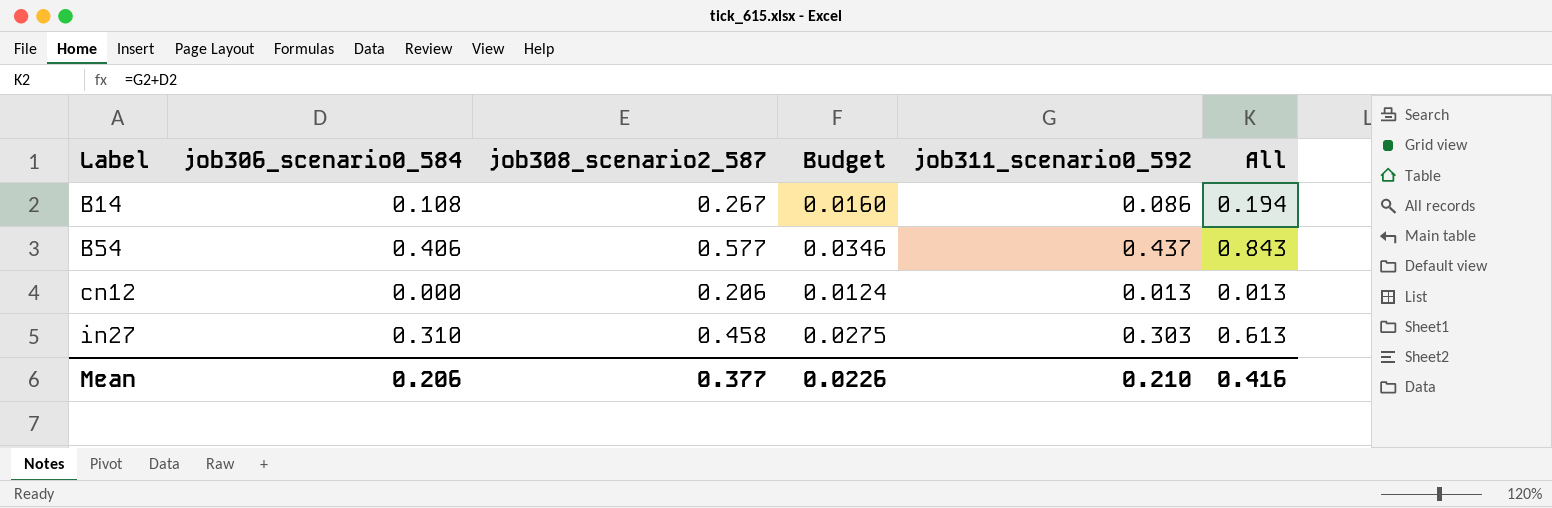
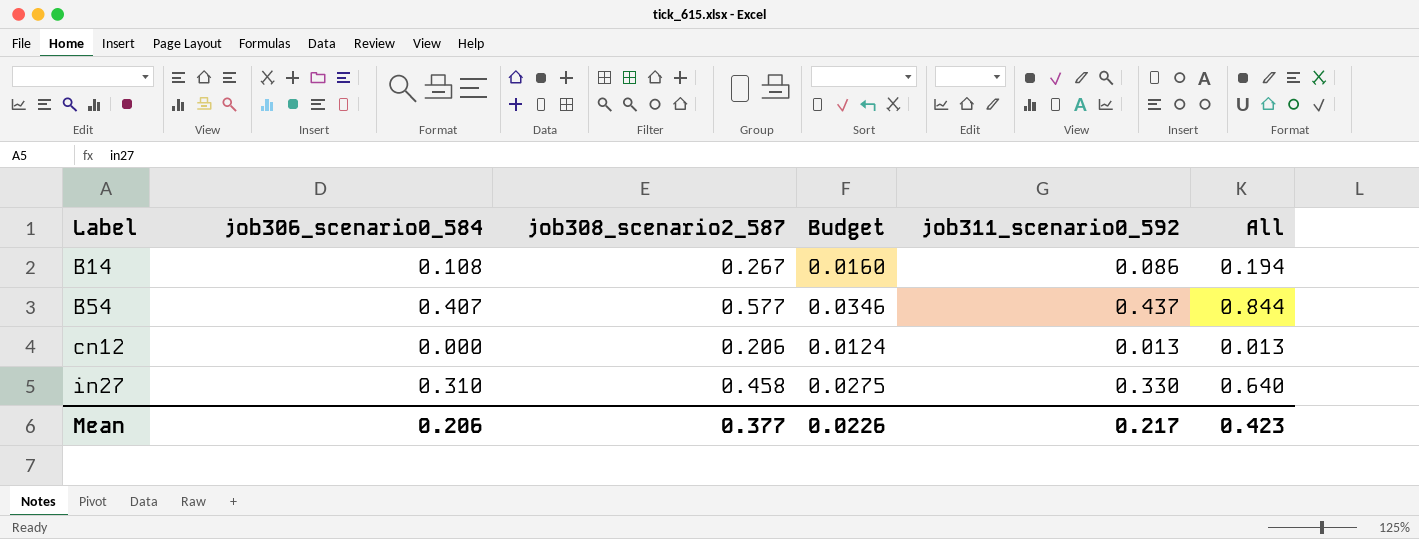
B54 | job306_scenario0_584: 0.406 -> 0.407
B54 | All: 0.843 -> 0.844
in27 | job311_scenario0_592: 0.303 -> 0.330
in27 | All: 0.613 -> 0.640
Mean | job311_scenario0_592: 0.210 -> 0.217
Mean | All: 0.416 -> 0.423

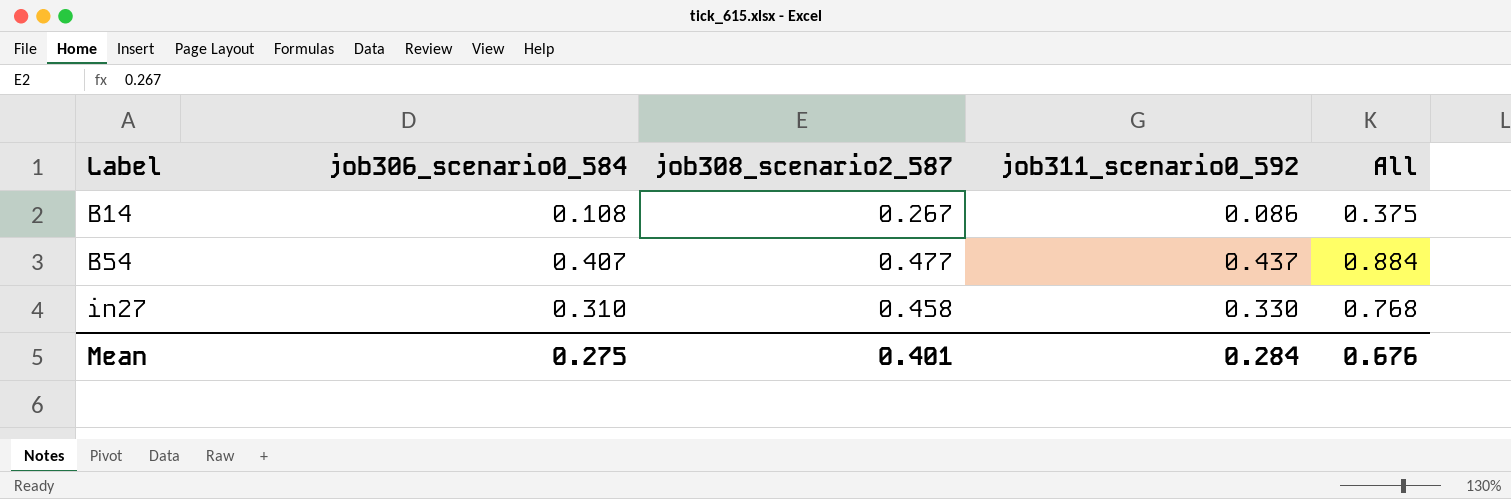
column Budget | formula: [job308_scenario2_587] * 0.06 -> none
column All | formula: [job306_scenario0_584] + [job311_scenario0_592] -> [job306_scenario0_584] + [job308_scenario2_587]
row cn12: 0.000 | 0.206 | 0.0124 | 0.013 | 0.013 -> none
B54 | job308_scenario2_587: 0.577 -> 0.477
Mean | job306_scenario0_584: 0.206 -> 0.275
Mean | job308_scenario2_587: 0.377 -> 0.401
Mean | job311_scenario0_592: 0.217 -> 0.284
Mean | All: 0.423 -> 0.676

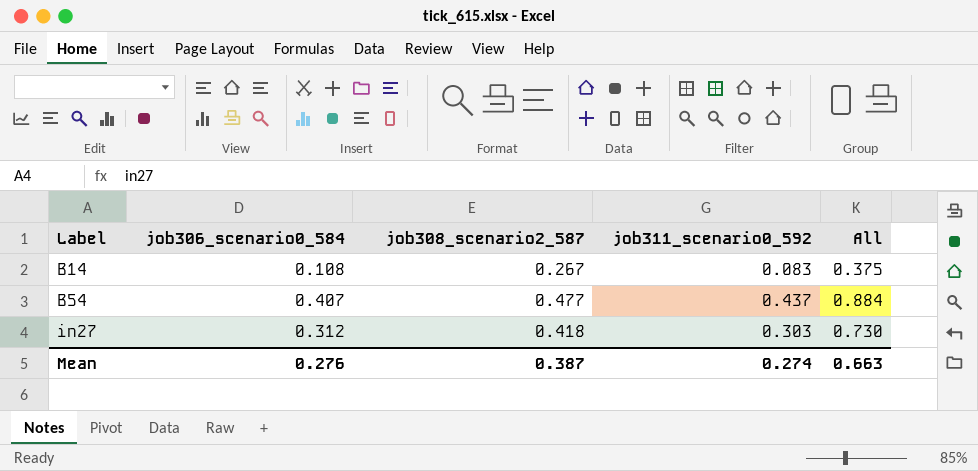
B14 | job311_scenario0_592: 0.086 -> 0.083
in27 | job306_scenario0_584: 0.310 -> 0.312
in27 | job308_scenario2_587: 0.458 -> 0.418
in27 | job311_scenario0_592: 0.330 -> 0.303
in27 | All: 0.768 -> 0.730
Mean | job306_scenario0_584: 0.275 -> 0.276
Mean | job308_scenario2_587: 0.401 -> 0.387
Mean | job311_scenario0_592: 0.284 -> 0.274
Mean | All: 0.676 -> 0.663

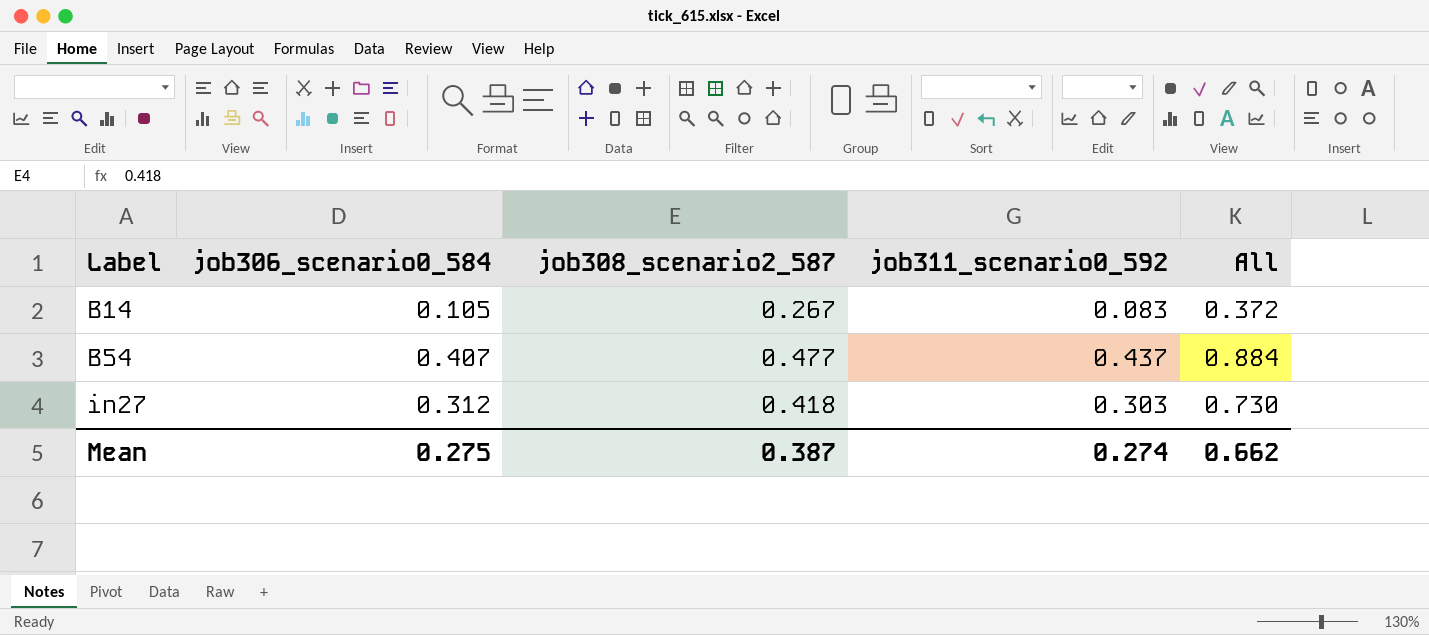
B14 | job306_scenario0_584: 0.108 -> 0.105
B14 | All: 0.375 -> 0.372
Mean | job306_scenario0_584: 0.276 -> 0.275
Mean | All: 0.663 -> 0.662

